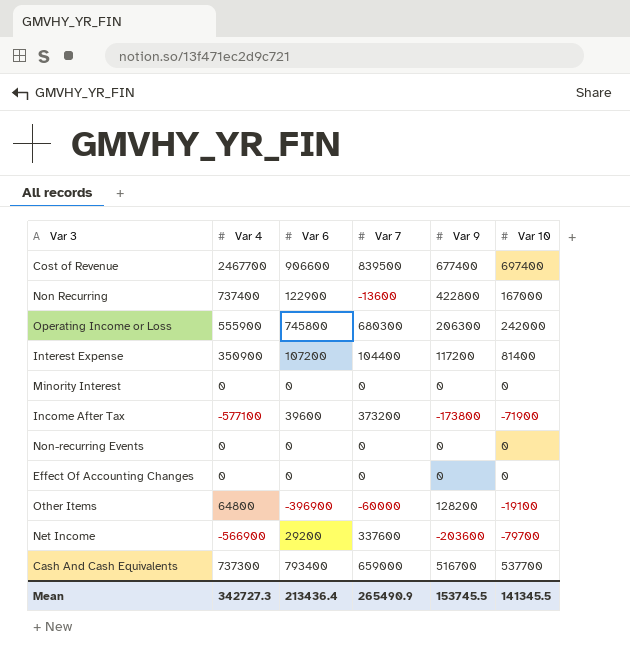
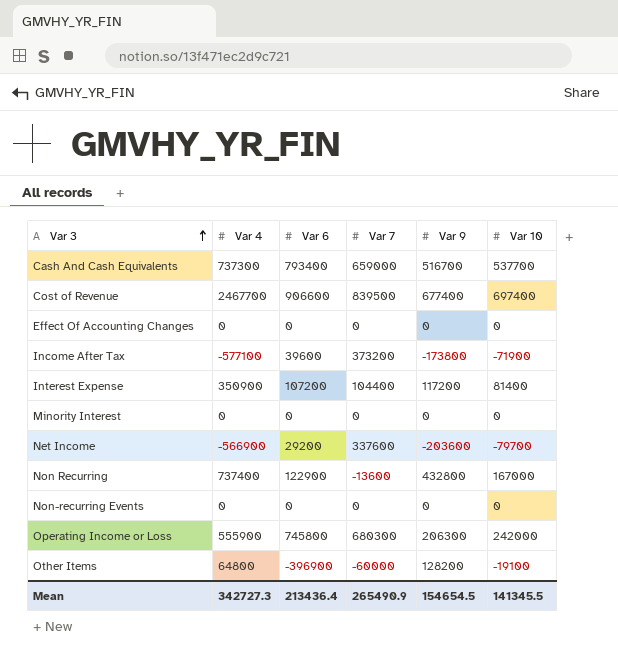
row order: none -> Var 3 ascending
Non Recurring | Var 9: 422800 -> 432800
Mean | Var 9: 153745.5 -> 154654.5

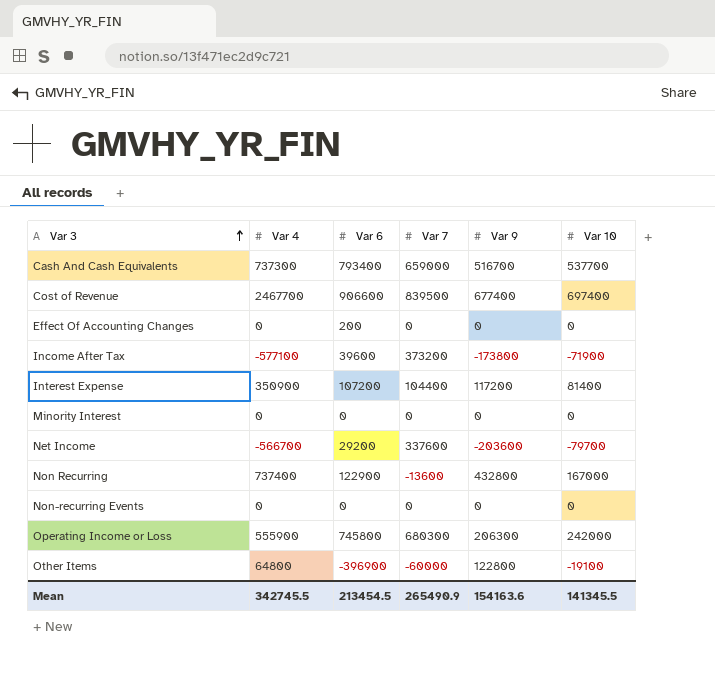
Effect Of Accounting Changes | Var 6: 0 -> 200
Net Income | Var 4: -566900 -> -566700
Other Items | Var 9: 128200 -> 122800
Mean | Var 4: 342727.3 -> 342745.5
Mean | Var 6: 213436.4 -> 213454.5
Mean | Var 9: 154654.5 -> 154163.6

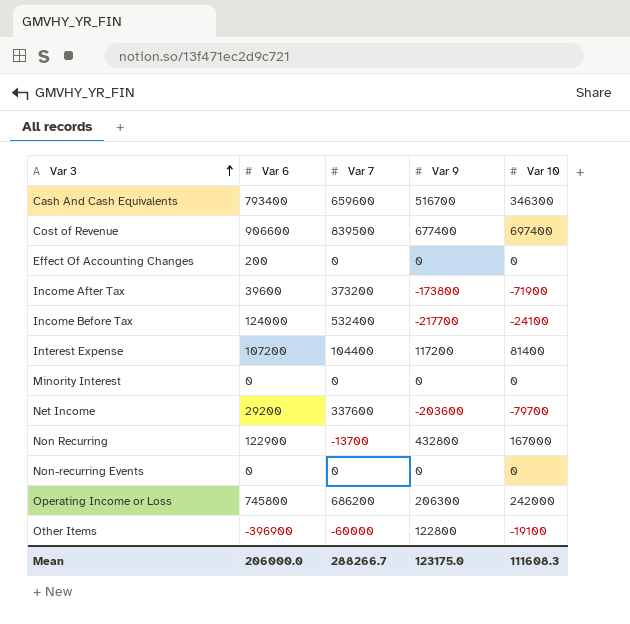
column Var 4 | position: 2 -> none
Cash And Cash Equivalents | Var 7: 659000 -> 659600
Cash And Cash Equivalents | Var 10: 537700 -> 346300
row Income Before Tax: none -> 124000 | 532400 | -217700 | -24100
Non Recurring | Var 7: -13600 -> -13700
Operating Income or Loss | Var 7: 680300 -> 686200
Mean | Var 6: 213454.5 -> 206000.0
Mean | Var 7: 265490.9 -> 288266.7
Mean | Var 9: 154163.6 -> 123175.0
Mean | Var 10: 141345.5 -> 111608.3

